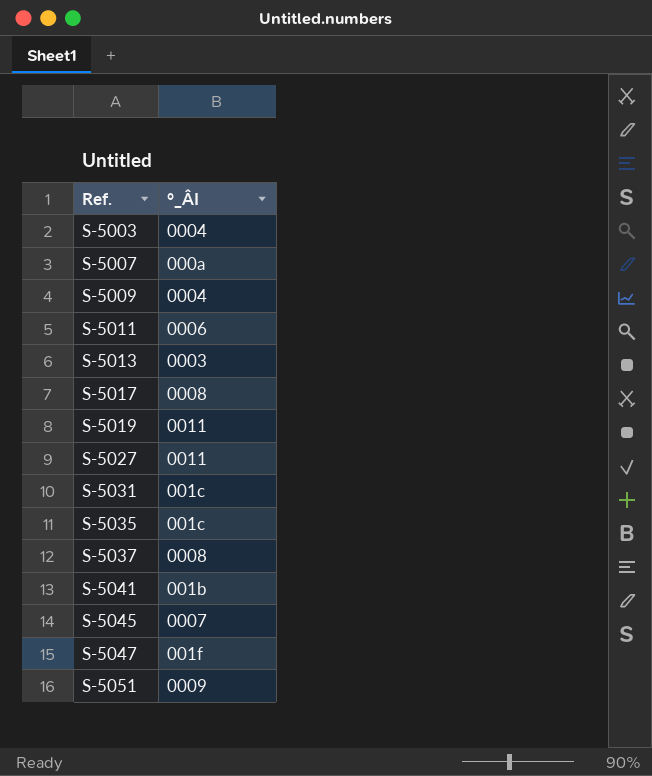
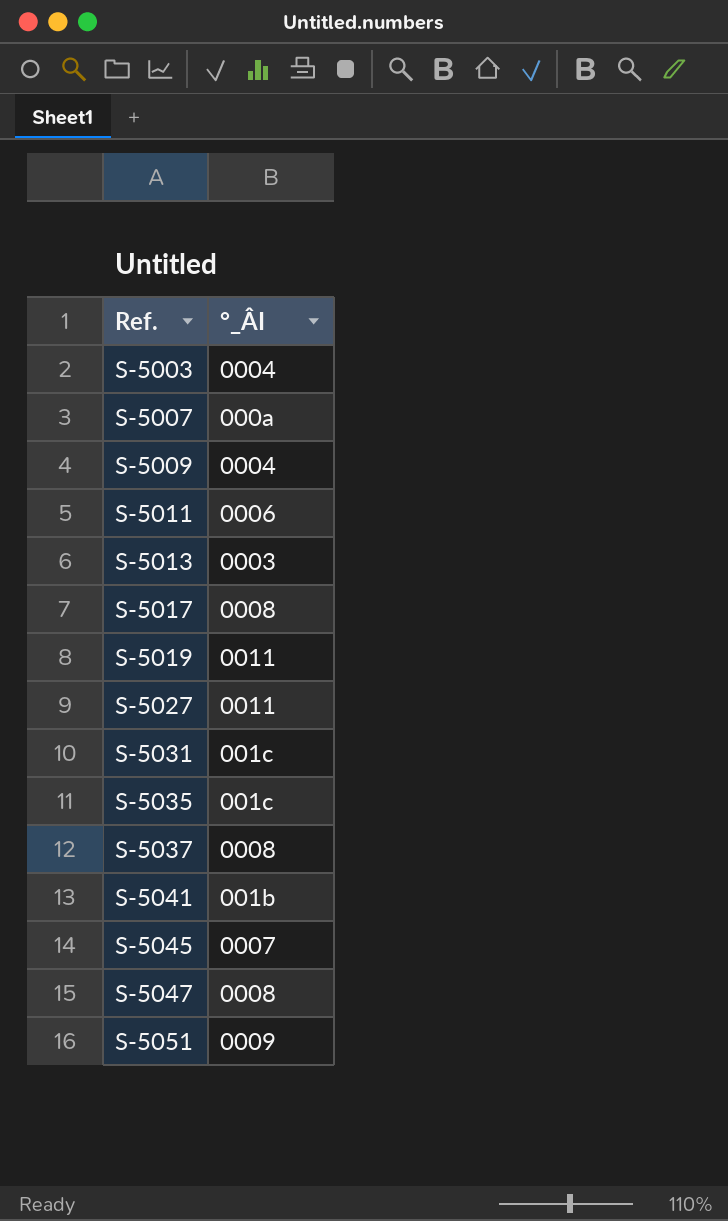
S-5047 | °_ÂI: 001f -> 0008

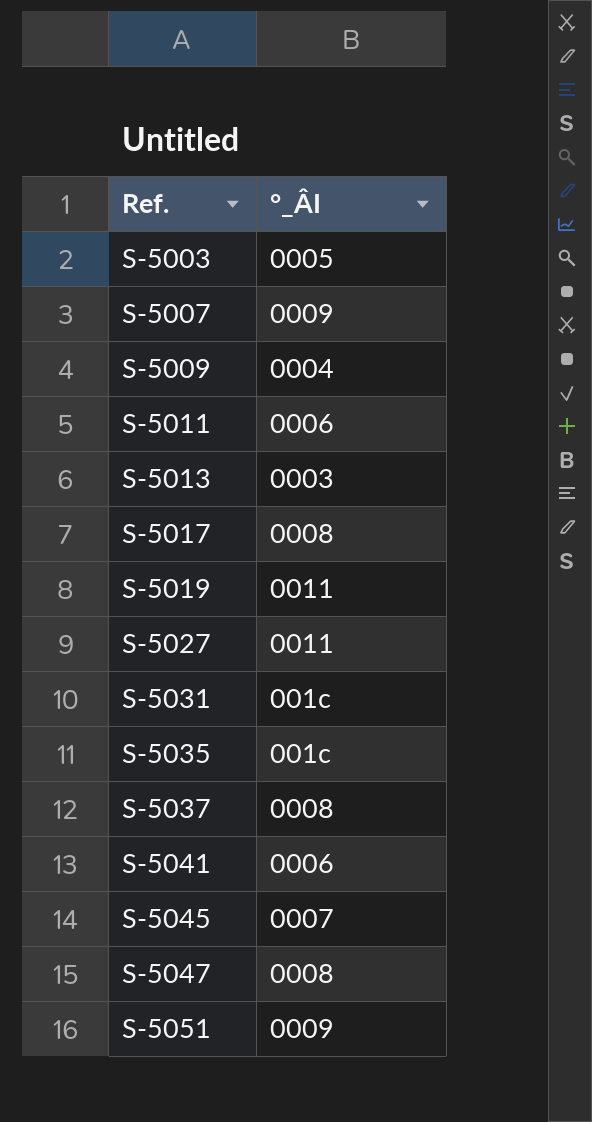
S-5003 | °_ÂI: 0004 -> 0005
S-5007 | °_ÂI: 000a -> 0009
S-5041 | °_ÂI: 001b -> 0006

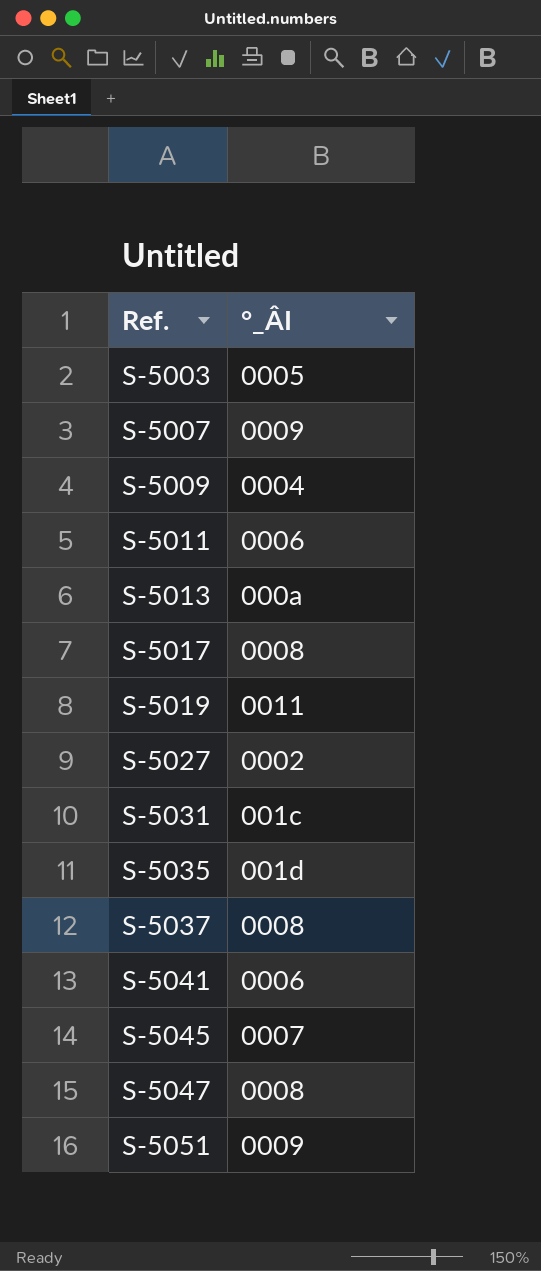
S-5013 | °_ÂI: 0003 -> 000a
S-5027 | °_ÂI: 0011 -> 0002
S-5035 | °_ÂI: 001c -> 001d

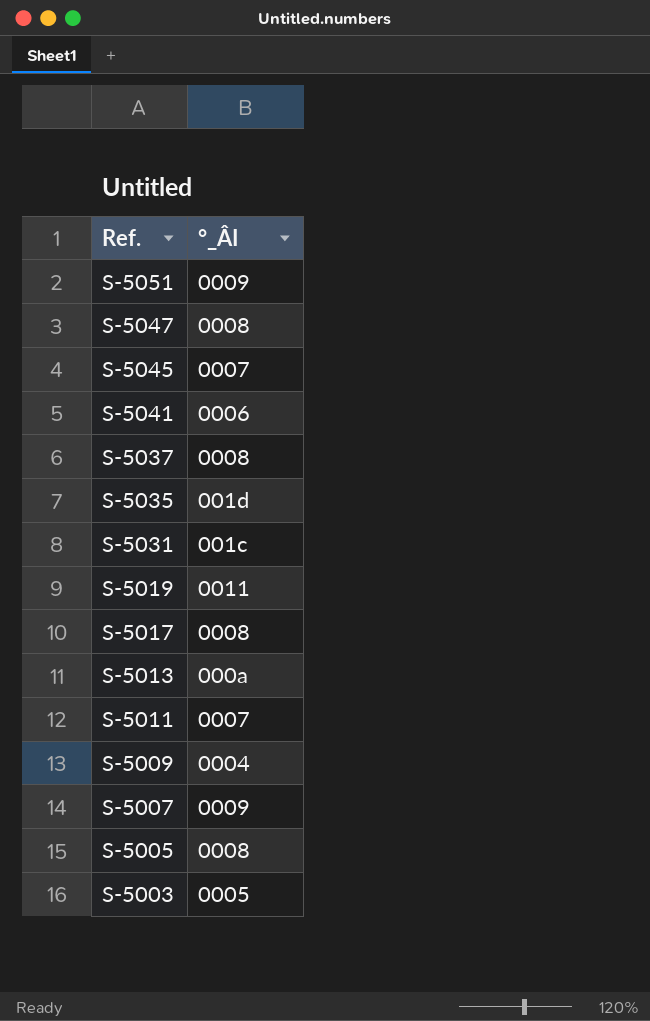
row order: Ref. ascending -> Ref. descending
row S-5027: 0002 -> none
S-5011 | °_ÂI: 0006 -> 0007
row S-5005: none -> 0008

